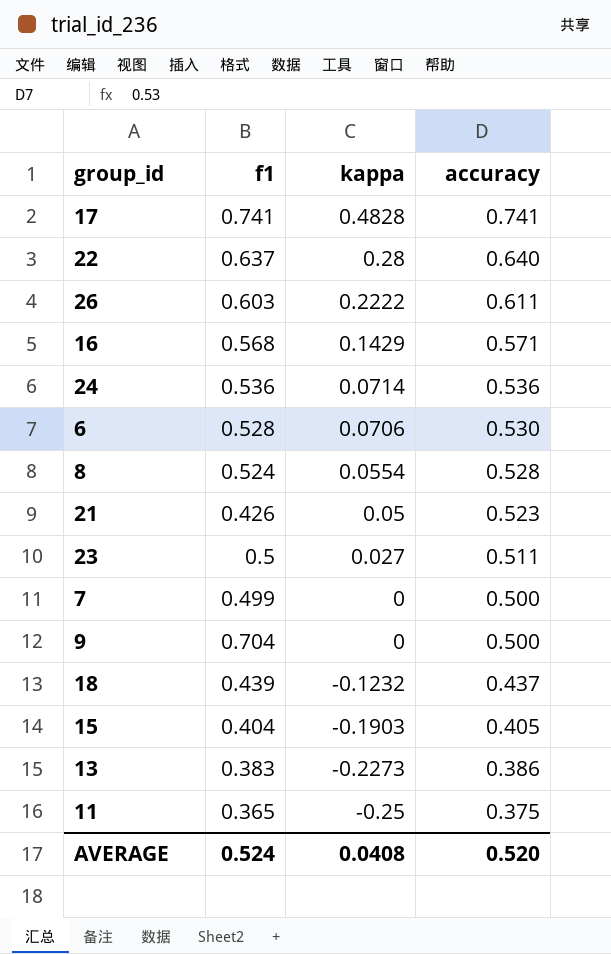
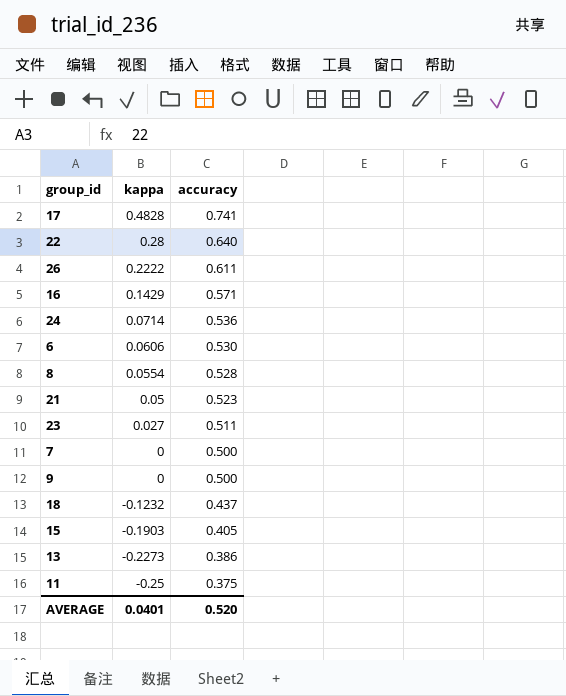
column f1 | position: 2 -> none
6 | kappa: 0.0706 -> 0.0606
AVERAGE | kappa: 0.0408 -> 0.0401

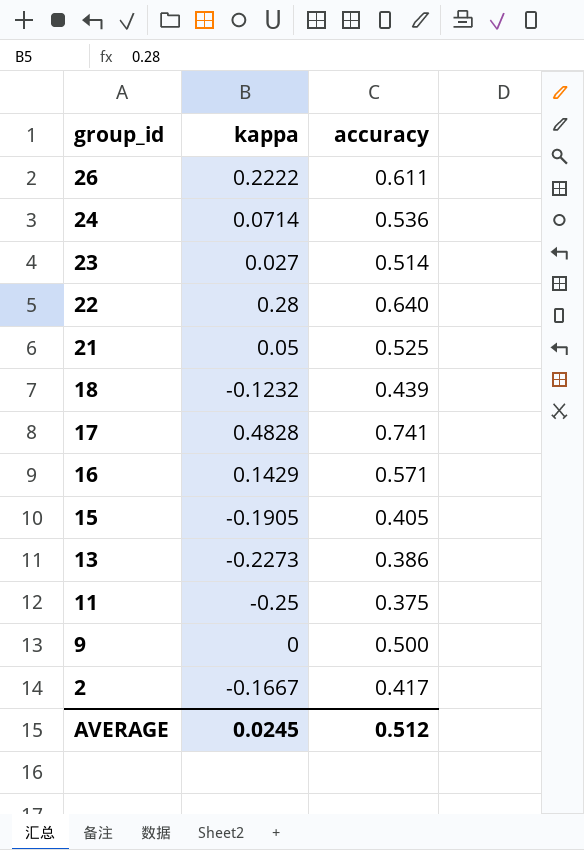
row order: kappa descending -> group_id descending
row 6: 0.0606 | 0.530 -> none
row 8: 0.0554 | 0.528 -> none
row 7: 0 | 0.500 -> none
23 | accuracy: 0.511 -> 0.514
21 | accuracy: 0.523 -> 0.525
18 | accuracy: 0.437 -> 0.439
15 | kappa: -0.1903 -> -0.1905
row 2: none -> -0.1667 | 0.417
AVERAGE | kappa: 0.0401 -> 0.0245
AVERAGE | accuracy: 0.520 -> 0.512

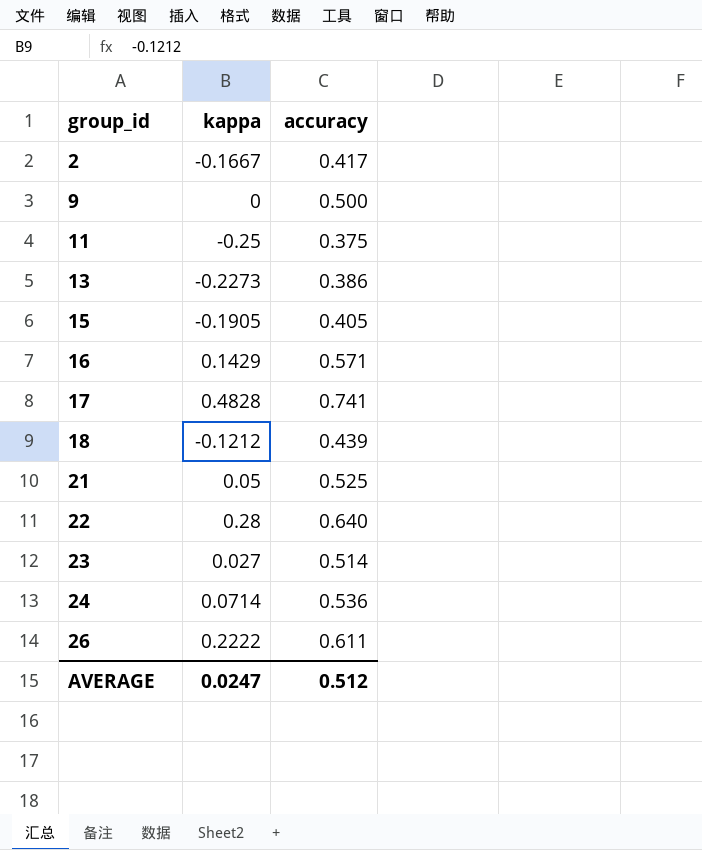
row order: group_id descending -> group_id ascending
18 | kappa: -0.1232 -> -0.1212
AVERAGE | kappa: 0.0245 -> 0.0247

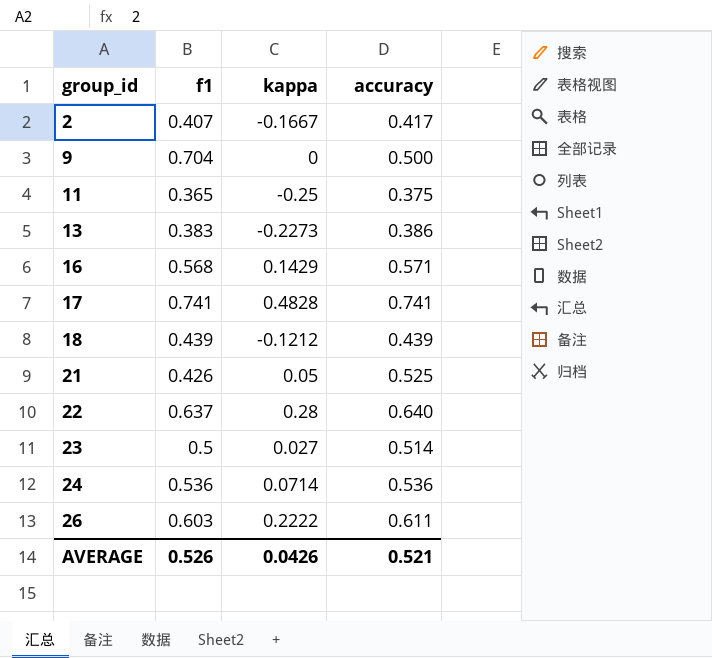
column f1 | position: none -> 2
row 15: -0.1905 | 0.405 -> none
AVERAGE | kappa: 0.0247 -> 0.0426
AVERAGE | accuracy: 0.512 -> 0.521

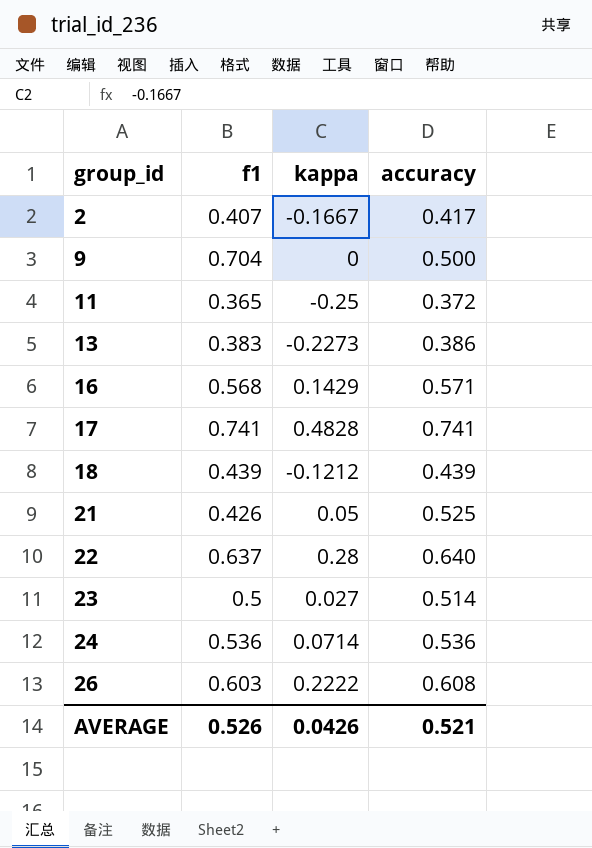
11 | accuracy: 0.375 -> 0.372
26 | accuracy: 0.611 -> 0.608

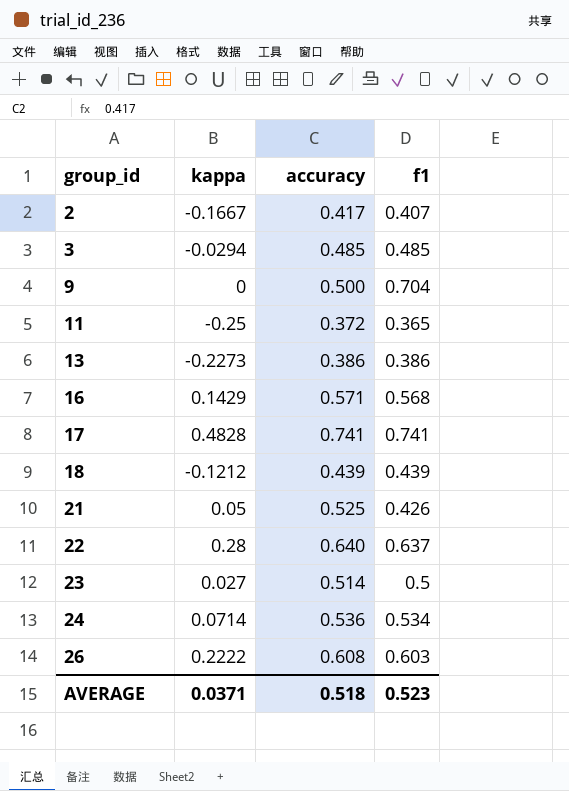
column f1 | position: 2 -> 4
row 3: none -> -0.0294 | 0.485 | 0.485
13 | f1: 0.383 -> 0.386
24 | f1: 0.536 -> 0.534
AVERAGE | kappa: 0.0426 -> 0.0371
AVERAGE | accuracy: 0.521 -> 0.518
AVERAGE | f1: 0.526 -> 0.523

